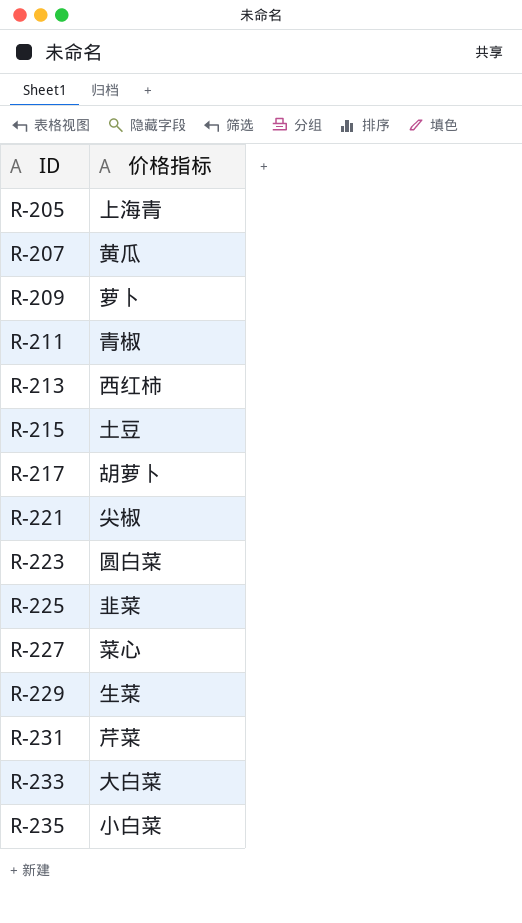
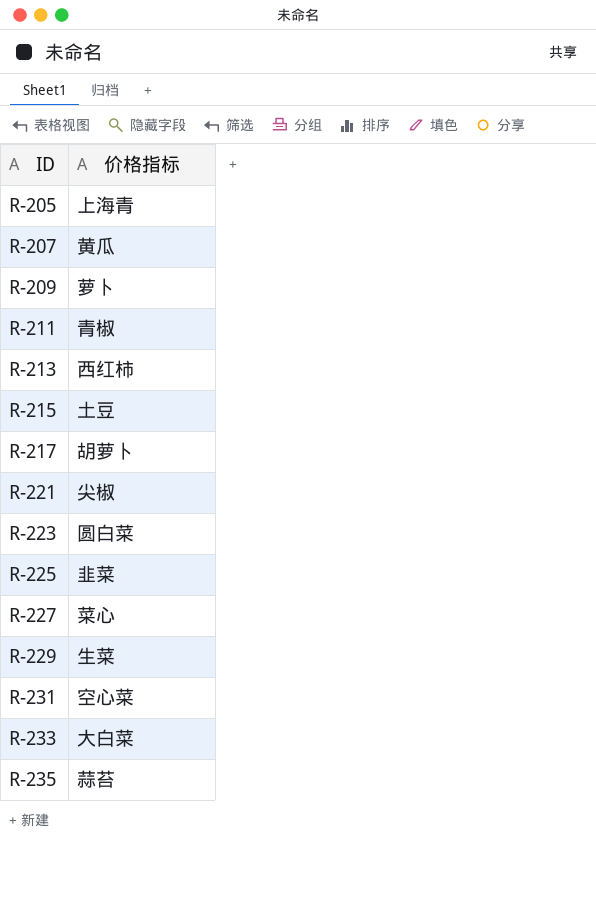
R-231 | 价格指标: 芹菜 -> 空心菜
R-235 | 价格指标: 小白菜 -> 蒜苔

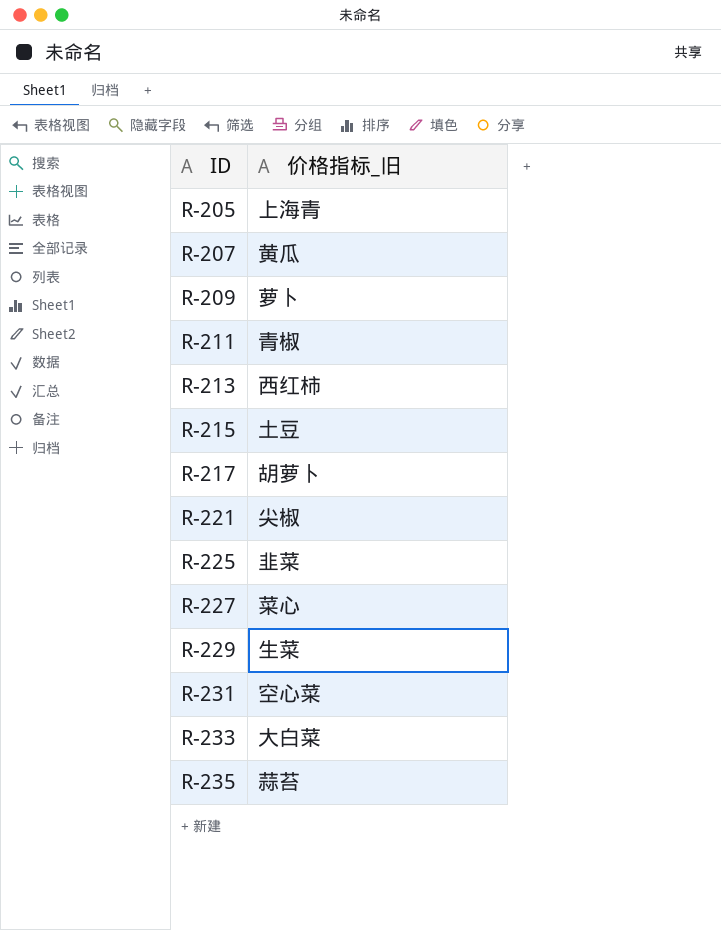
column name: 价格指标 -> 价格指标_旧
row R-223: 圆白菜 -> none

